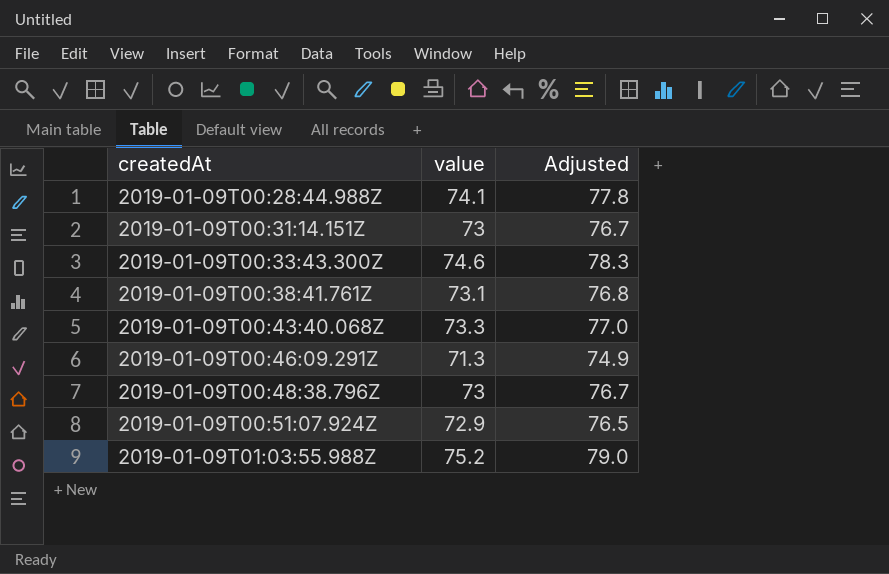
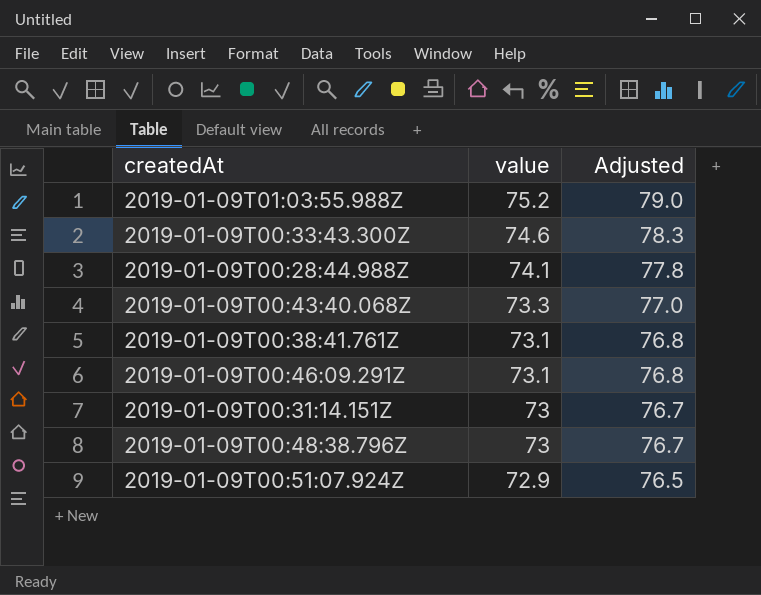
row order: createdAt ascending -> value descending
2019-01-09T00:46:09.291Z | value: 71.3 -> 73.1
2019-01-09T00:46:09.291Z | Adjusted: 74.9 -> 76.8

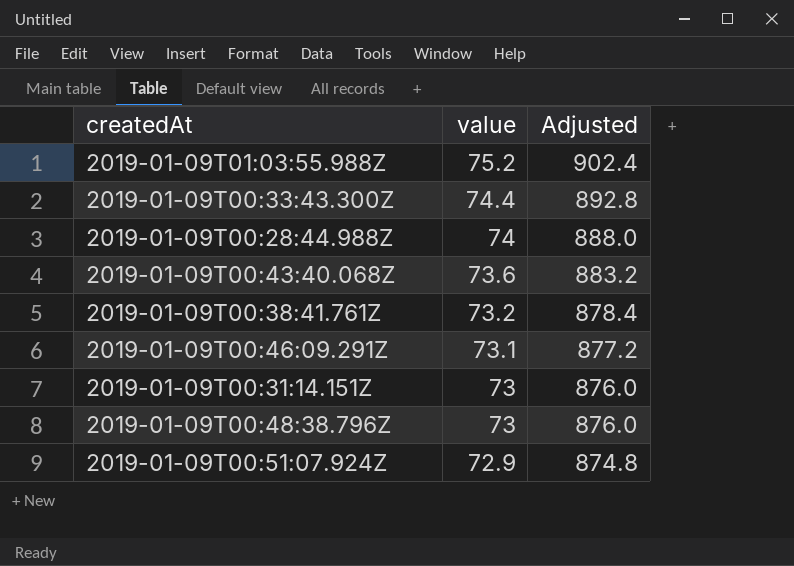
column Adjusted | formula: [value] * 1.05 -> [value] * 12
2019-01-09T00:33:43.300Z | value: 74.6 -> 74.4
2019-01-09T00:28:44.988Z | value: 74.1 -> 74
2019-01-09T00:43:40.068Z | value: 73.3 -> 73.6
2019-01-09T00:38:41.761Z | value: 73.1 -> 73.2

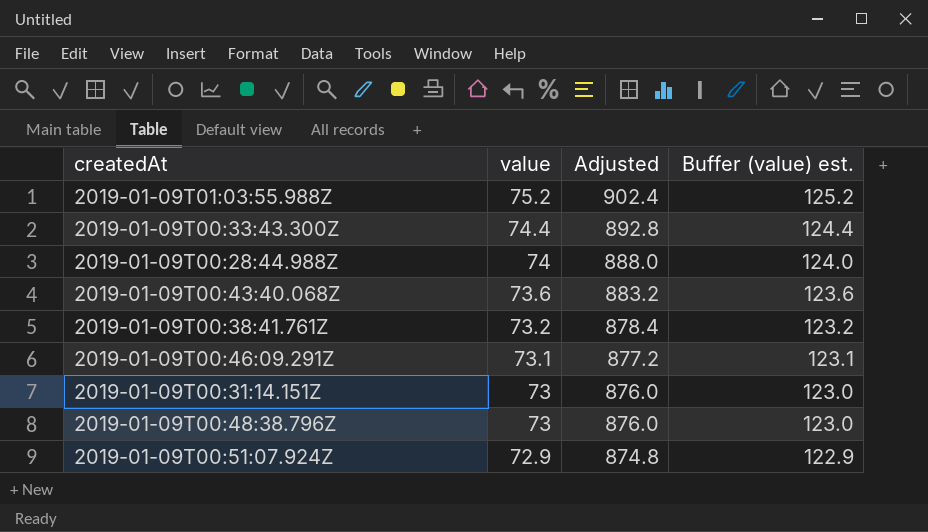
column Buffer (value) est. | formula: none -> [value] + 50

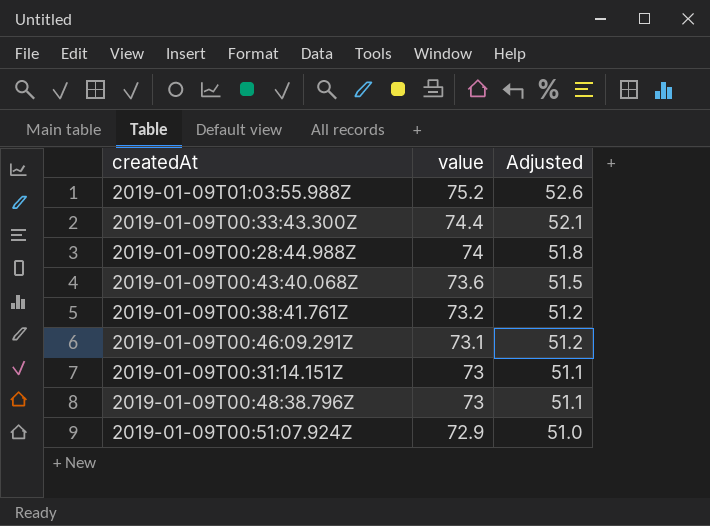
column Buffer (value) est. | formula: [value] + 50 -> none
column Adjusted | formula: [value] * 12 -> [value] * 0.7

